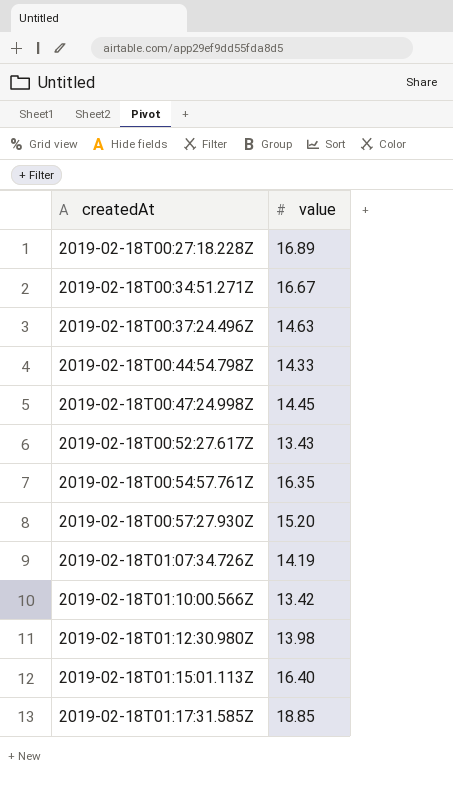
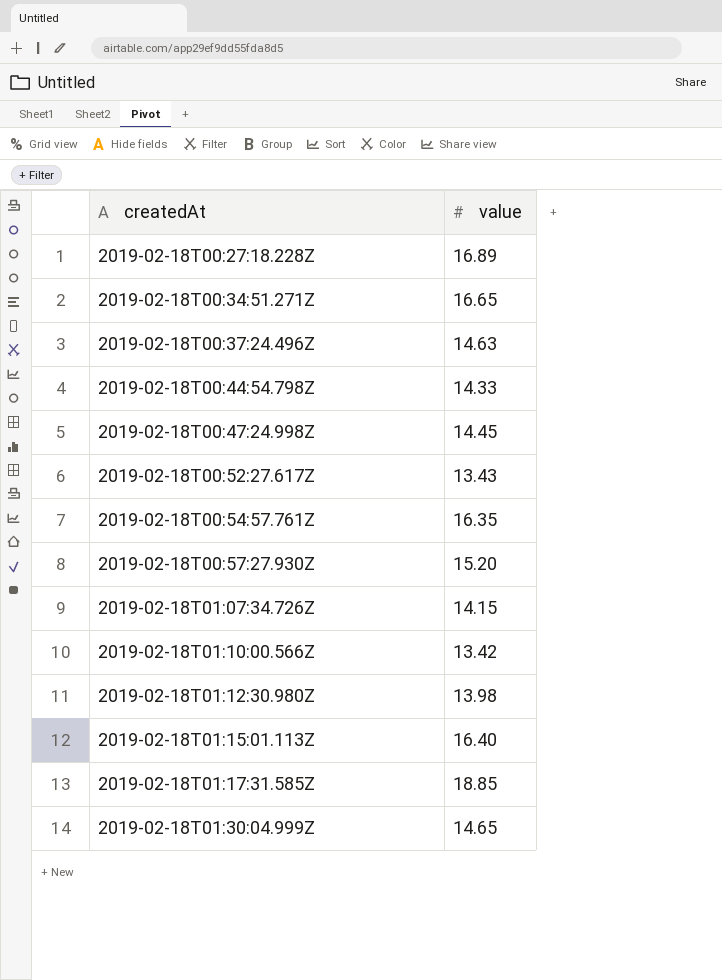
2019-02-18T00:34:51.271Z | value: 16.67 -> 16.65
2019-02-18T01:07:34.726Z | value: 14.19 -> 14.15
row 2019-02-18T01:30:04.999Z: none -> 14.65

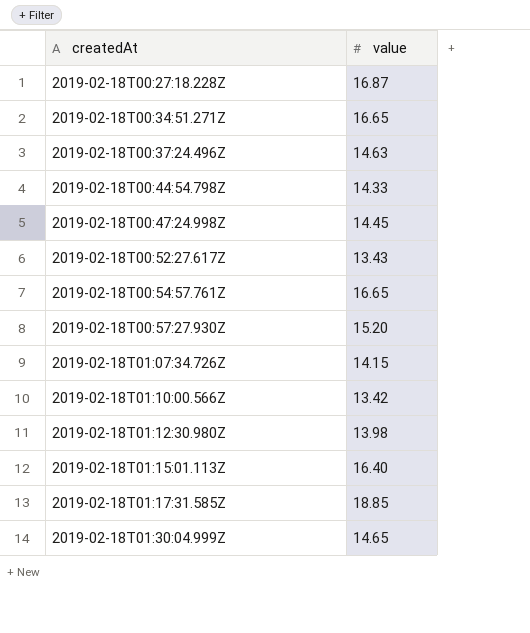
2019-02-18T00:27:18.228Z | value: 16.89 -> 16.87
2019-02-18T00:54:57.761Z | value: 16.35 -> 16.65

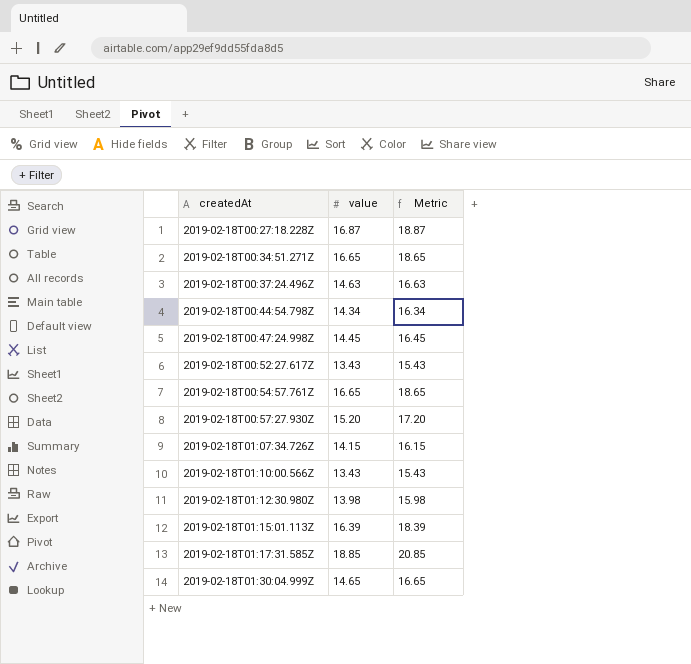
column Metric | formula: none -> [value] + 2
2019-02-18T00:44:54.798Z | value: 14.33 -> 14.34
2019-02-18T01:10:00.566Z | value: 13.42 -> 13.43
2019-02-18T01:15:01.113Z | value: 16.40 -> 16.39

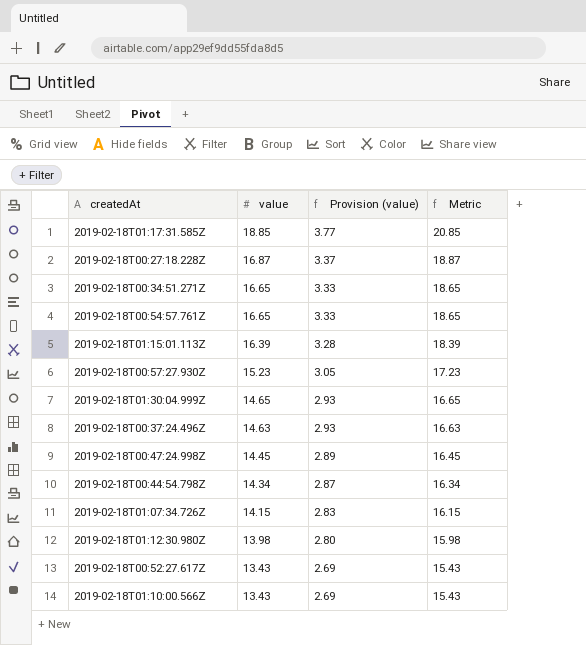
row order: createdAt ascending -> value descending
column Provision (value) | formula: none -> [value] * 0.2
2019-02-18T00:57:27.930Z | value: 15.20 -> 15.23
2019-02-18T00:57:27.930Z | Metric: 17.20 -> 17.23

